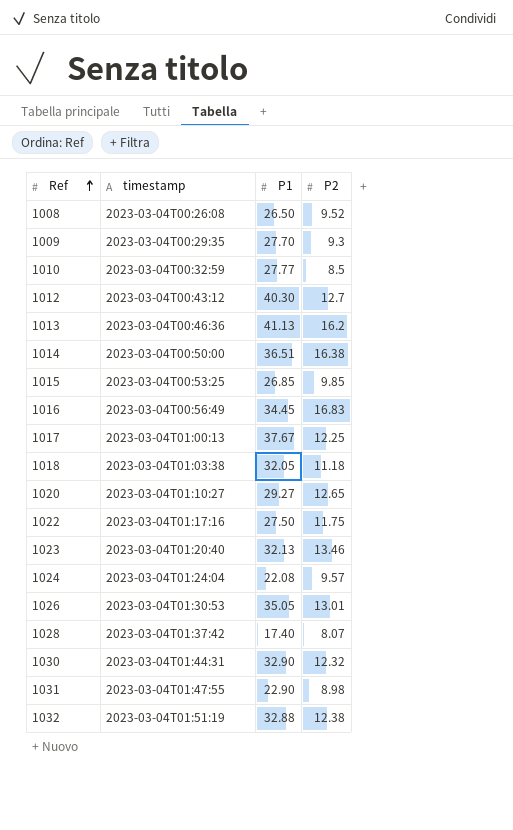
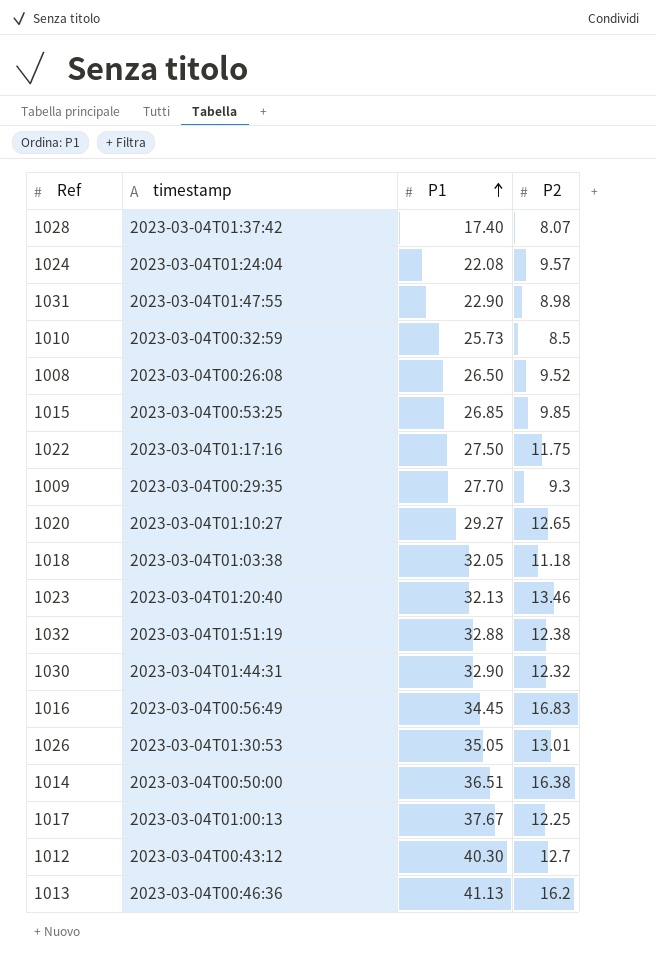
row order: Ref ascending -> P1 ascending
1010 | P1: 27.77 -> 25.73

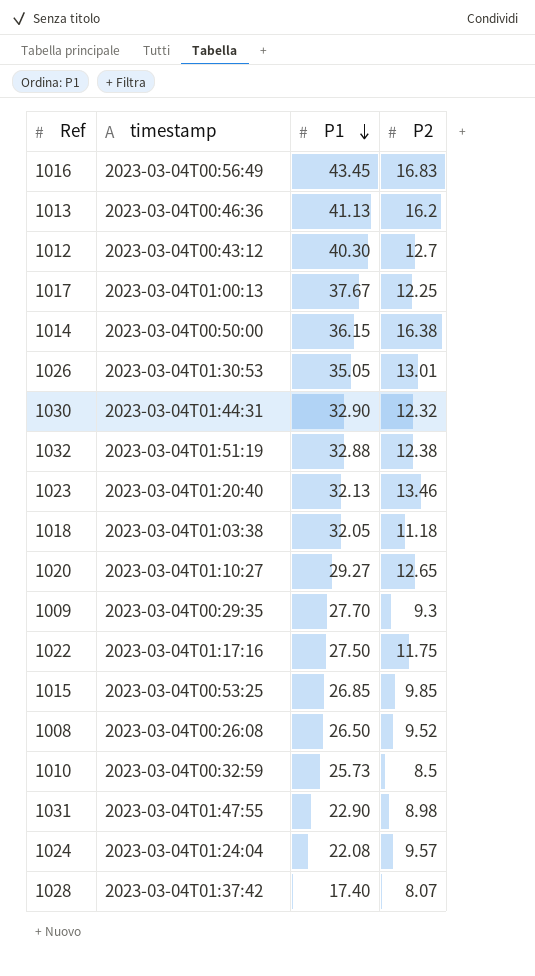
row order: P1 ascending -> P1 descending
1016 | P1: 34.45 -> 43.45
1014 | P1: 36.51 -> 36.15

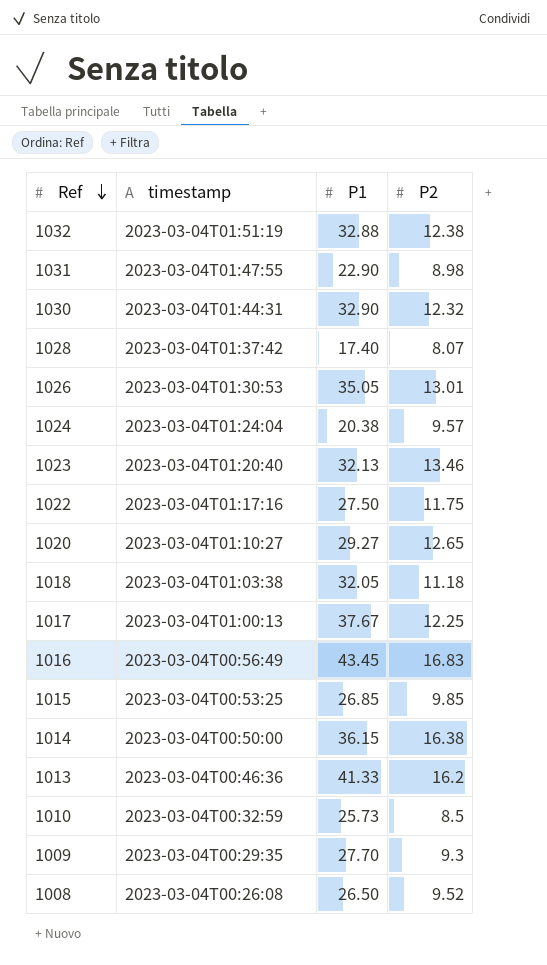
row order: P1 descending -> Ref descending
row 1012: 2023-03-04T00:43:12 | 40.30 | 12.7 -> none
1024 | P1: 22.08 -> 20.38
1013 | P1: 41.13 -> 41.33

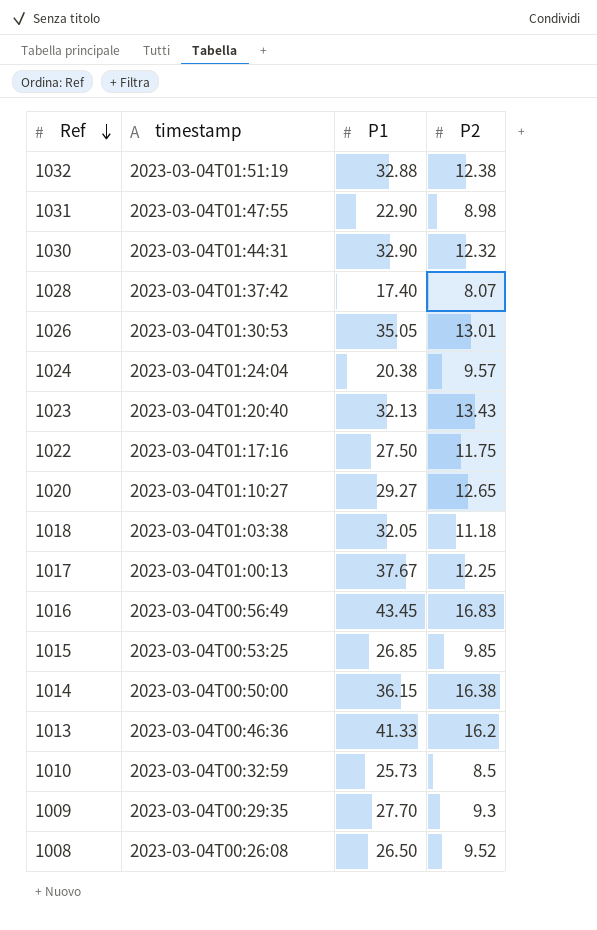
1023 | P2: 13.46 -> 13.43

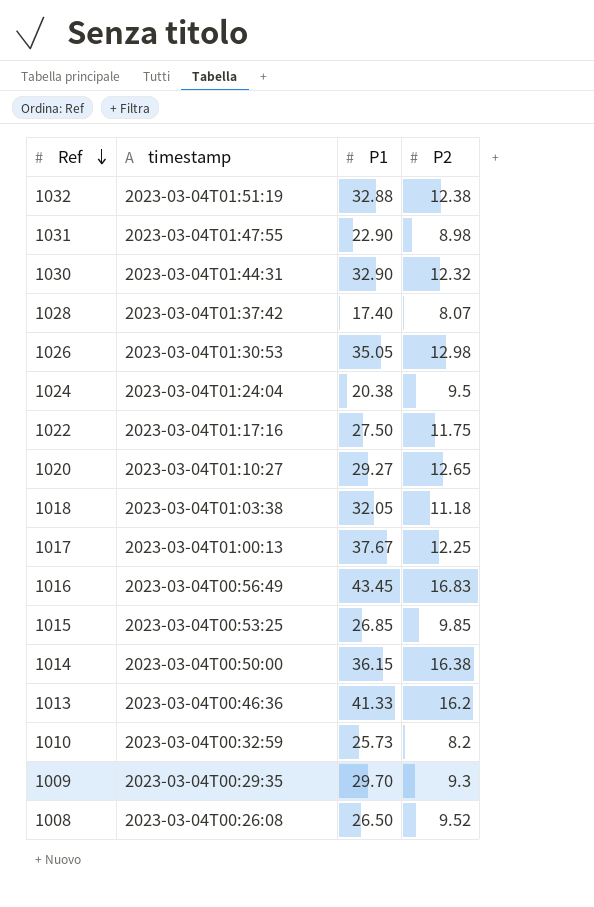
row 1023: 2023-03-04T01:20:40 | 32.13 | 13.43 -> none
1026 | P2: 13.01 -> 12.98
1024 | P2: 9.57 -> 9.5
1010 | P2: 8.5 -> 8.2
1009 | P1: 27.70 -> 29.70

